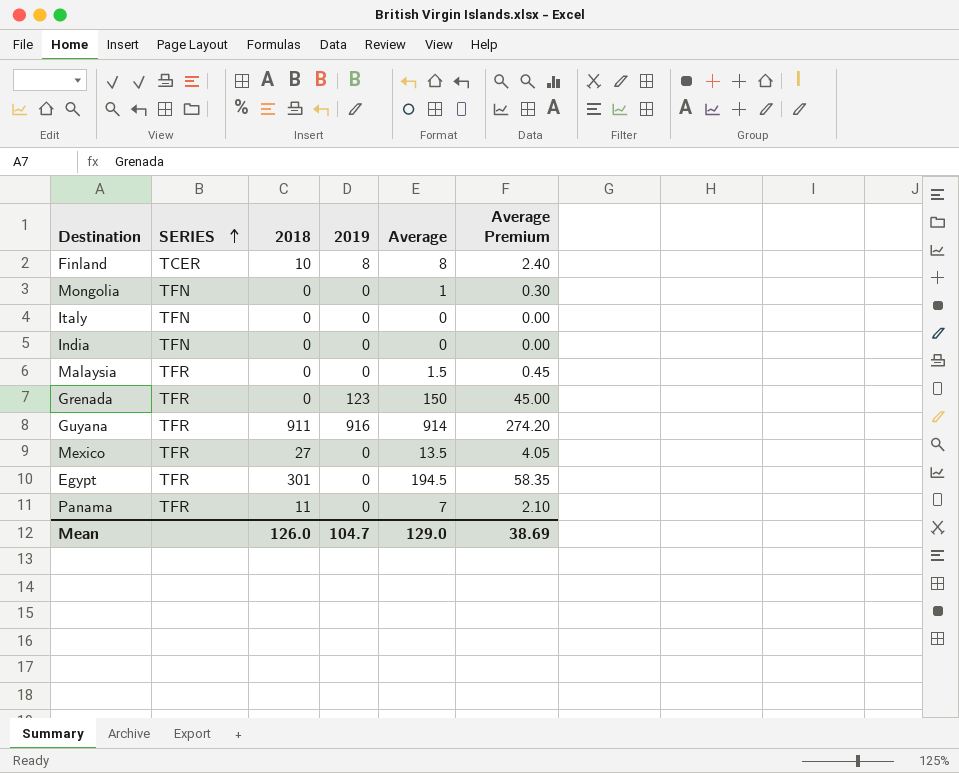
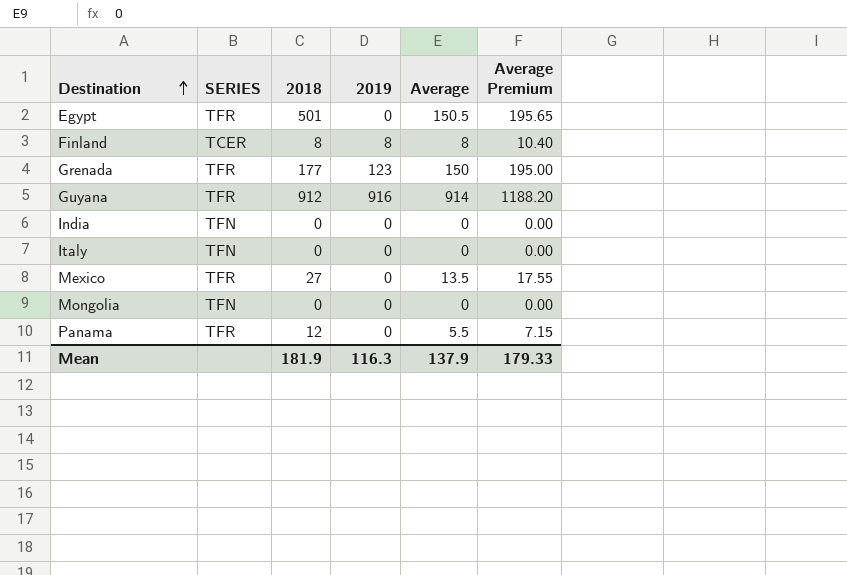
row order: SERIES ascending -> Destination ascending
column Average Premium | formula: [Average] * 0.3 -> [Average] * 1.3
row Malaysia: TFR | 0 | 0 | 1.5 | 0.45 -> none
Egypt | 2018: 301 -> 501
Egypt | Average: 194.5 -> 150.5
Finland | 2018: 10 -> 8
Grenada | 2018: 0 -> 177
Guyana | 2018: 911 -> 912
Mongolia | Average: 1 -> 0
Panama | 2018: 11 -> 12
Panama | Average: 7 -> 5.5
Mean | 2018: 126.0 -> 181.9
Mean | 2019: 104.7 -> 116.3
Mean | Average: 129.0 -> 137.9
Mean | Average Premium: 38.69 -> 179.33

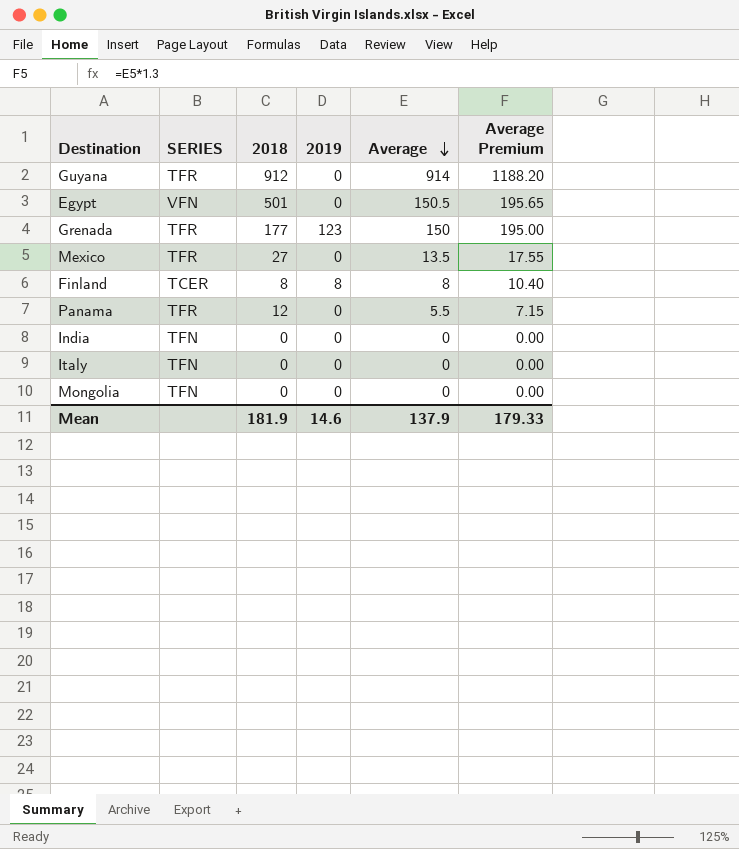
row order: Destination ascending -> Average descending
Guyana | 2019: 916 -> 0
Egypt | SERIES: TFR -> VFN
Mean | 2019: 116.3 -> 14.6

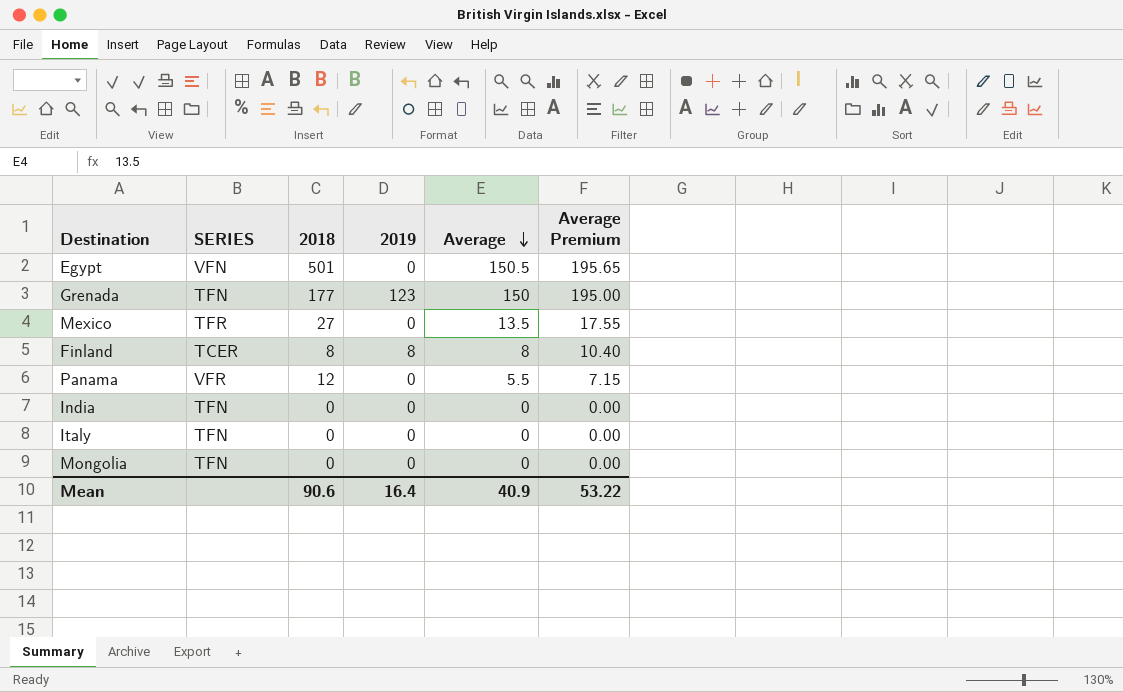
row Guyana: TFR | 912 | 0 | 914 | 1188.20 -> none
Grenada | SERIES: TFR -> TFN
Panama | SERIES: TFR -> VFR
Mean | 2018: 181.9 -> 90.6
Mean | 2019: 14.6 -> 16.4
Mean | Average: 137.9 -> 40.9
Mean | Average Premium: 179.33 -> 53.22

